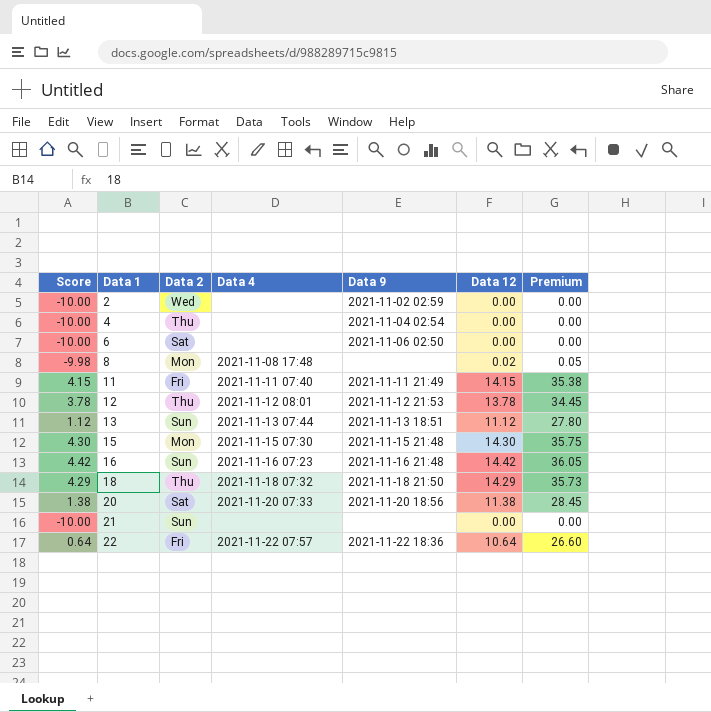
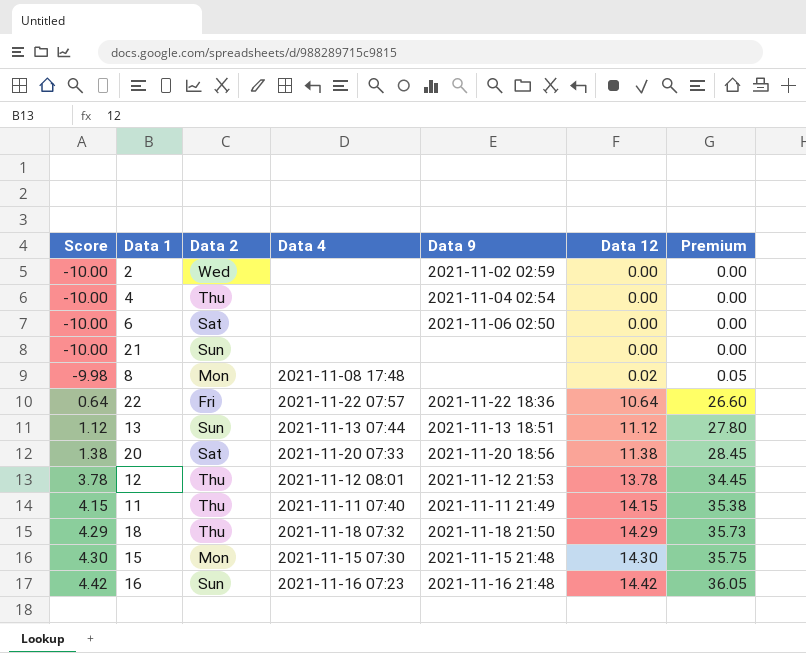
row order: Data 1 ascending -> Score ascending
11 | Data 2: Fri -> Thu

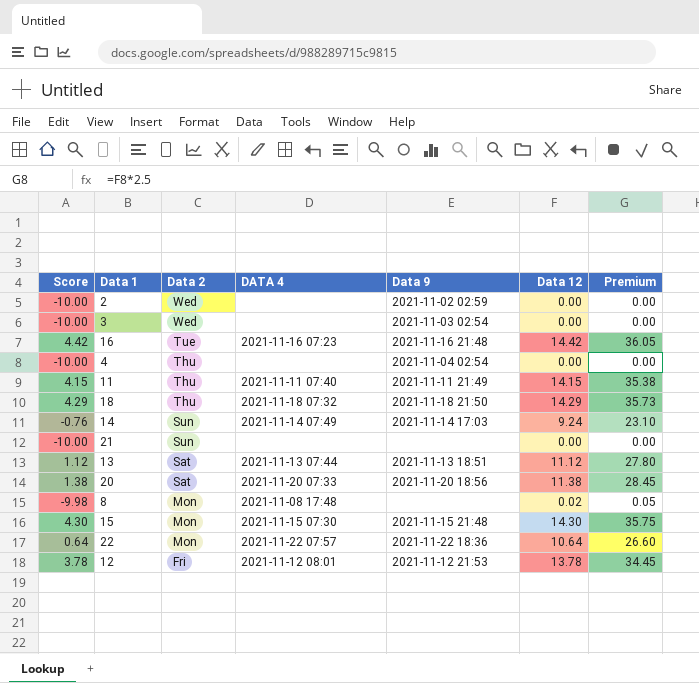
row order: Score ascending -> Data 2 descending
column name: Data 4 -> DATA 4
row 6: -10.00 | Sat | none | 2021-11-06 02:50 | 0.00 | 0.00 -> none
row 3: none -> -10.00 | Wed | none | 2021-11-03 02:54 | 0.00 | 0.00
16 | Data 2: Sun -> Tue
row 14: none -> -0.76 | Sun | 2021-11-14 07:49 | 2021-11-14 17:03 | 9.24 | 23.10
13 | Data 2: Sun -> Sat
22 | Data 2: Fri -> Mon
12 | Data 2: Thu -> Fri

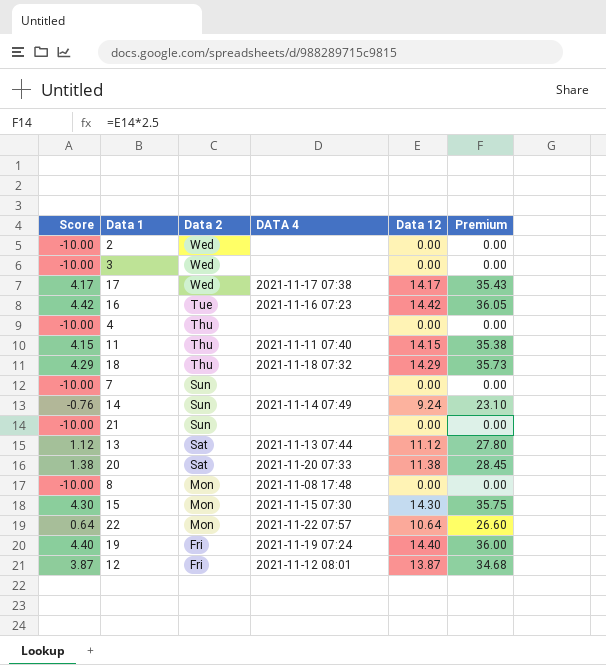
column Data 9 | position: 5 -> none
row 17: none -> 4.17 | Wed | 2021-11-17 07:38 | 14.17 | 35.43
row 7: none -> -10.00 | Sun | none | 0.00 | 0.00
8 | Score: -9.98 -> -10.00
8 | Data 12: 0.02 -> 0.00
8 | Premium: 0.05 -> 0.00
row 19: none -> 4.40 | Fri | 2021-11-19 07:24 | 14.40 | 36.00
12 | Score: 3.78 -> 3.87
12 | Data 12: 13.78 -> 13.87
12 | Premium: 34.45 -> 34.68

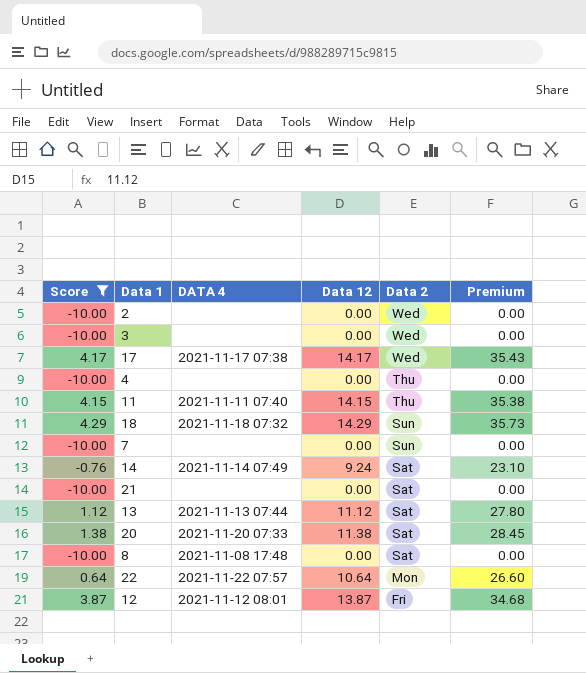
filter: none -> Score <= 4.29
column Data 2 | position: 3 -> 5
18 | Data 2: Thu -> Sun
14 | Data 2: Sun -> Sat
21 | Data 2: Sun -> Sat
8 | Data 2: Mon -> Sat

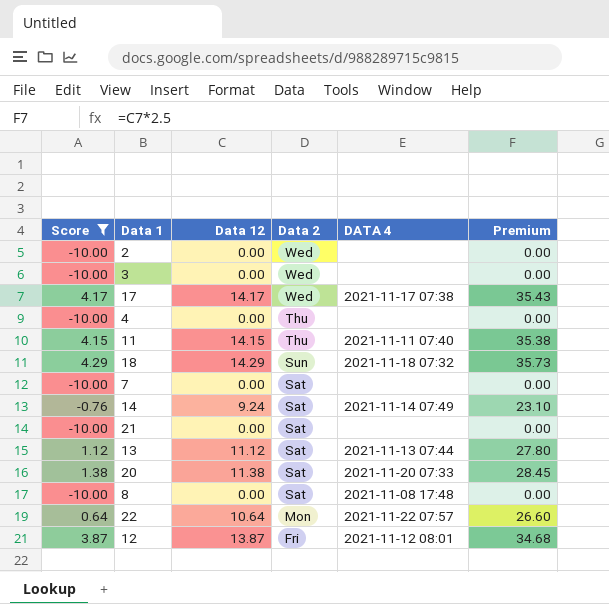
column DATA 4 | position: 3 -> 5
7 | Data 2: Sun -> Sat

